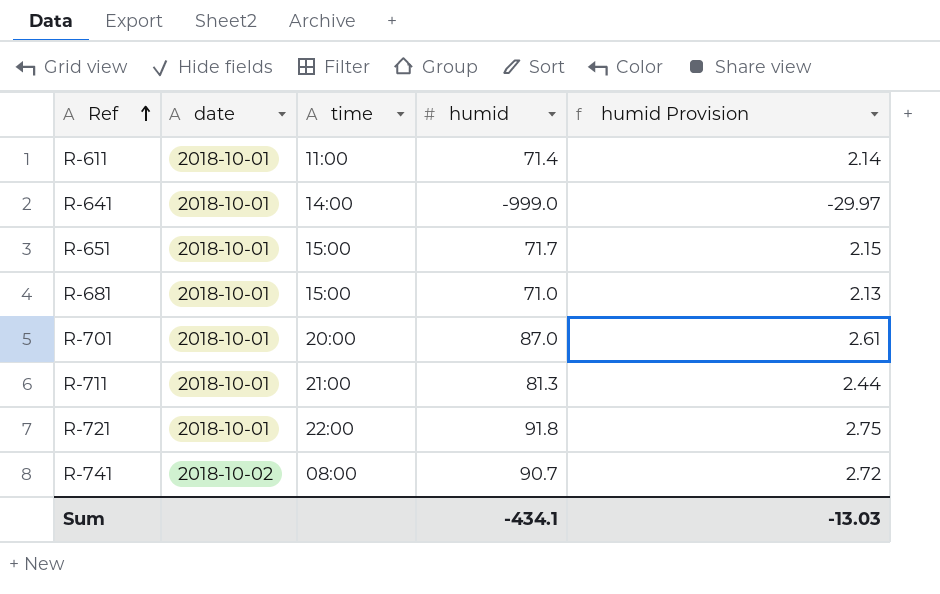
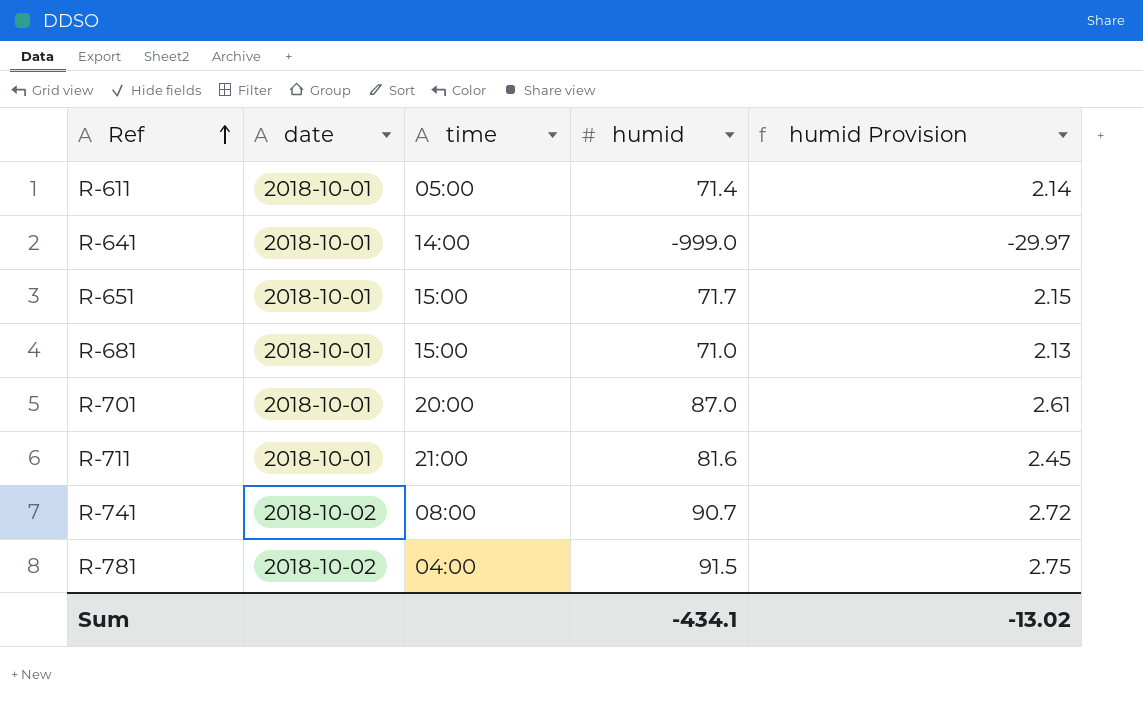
row R-721: 2018-10-01 | 22:00 | 91.8 | 2.75 -> none
R-611 | time: 11:00 -> 05:00
R-711 | humid: 81.3 -> 81.6
R-711 | humid Provision: 2.44 -> 2.45
row R-781: none -> 2018-10-02 | 04:00 | 91.5 | 2.75
Sum | humid Provision: -13.03 -> -13.02

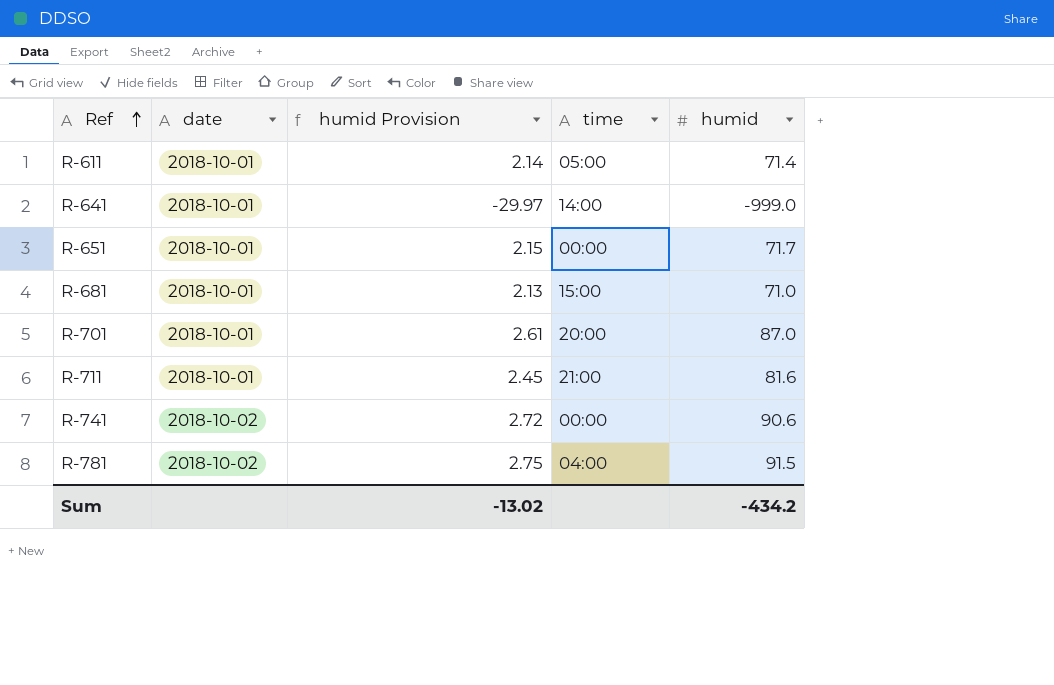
column humid Provision | position: 5 -> 3
R-651 | time: 15:00 -> 00:00
R-741 | time: 08:00 -> 00:00
R-741 | humid: 90.7 -> 90.6
Sum | humid: -434.1 -> -434.2

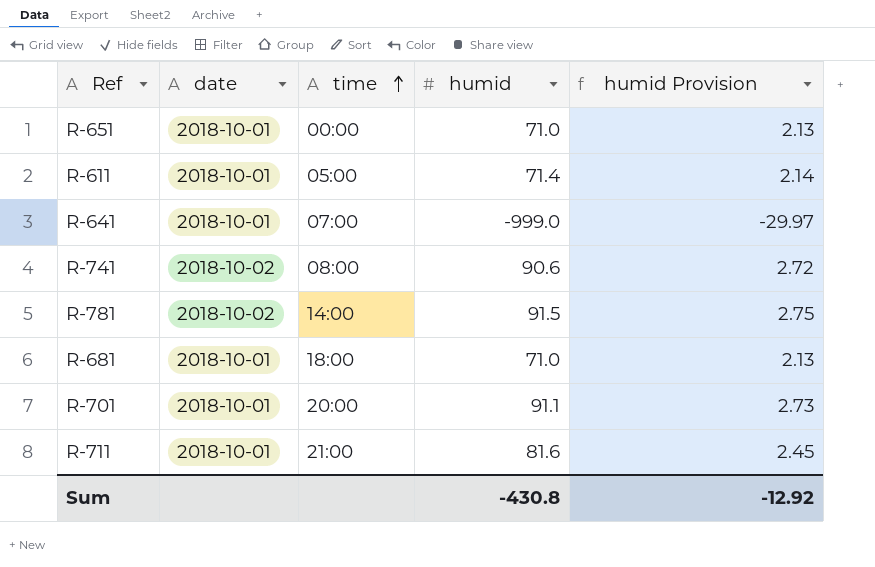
row order: Ref ascending -> time ascending
column humid Provision | position: 3 -> 5
R-651 | humid: 71.7 -> 71.0
R-651 | humid Provision: 2.15 -> 2.13
R-641 | time: 14:00 -> 07:00
R-741 | time: 00:00 -> 08:00
R-781 | time: 04:00 -> 14:00
R-681 | time: 15:00 -> 18:00
R-701 | humid: 87.0 -> 91.1
R-701 | humid Provision: 2.61 -> 2.73
Sum | humid: -434.2 -> -430.8
Sum | humid Provision: -13.02 -> -12.92

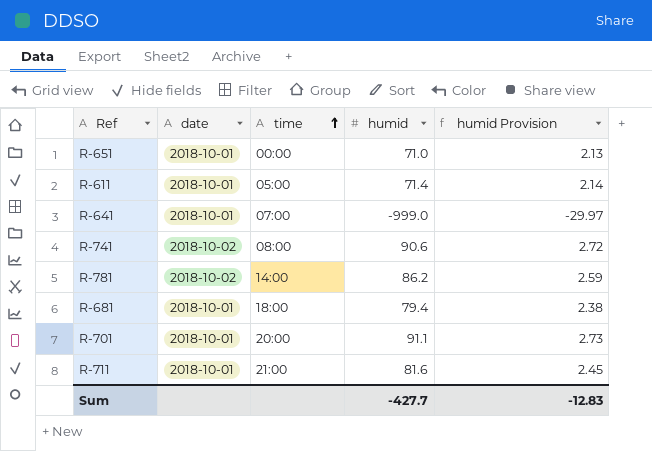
R-781 | humid: 91.5 -> 86.2
R-781 | humid Provision: 2.75 -> 2.59
R-681 | humid: 71.0 -> 79.4
R-681 | humid Provision: 2.13 -> 2.38
Sum | humid: -430.8 -> -427.7
Sum | humid Provision: -12.92 -> -12.83

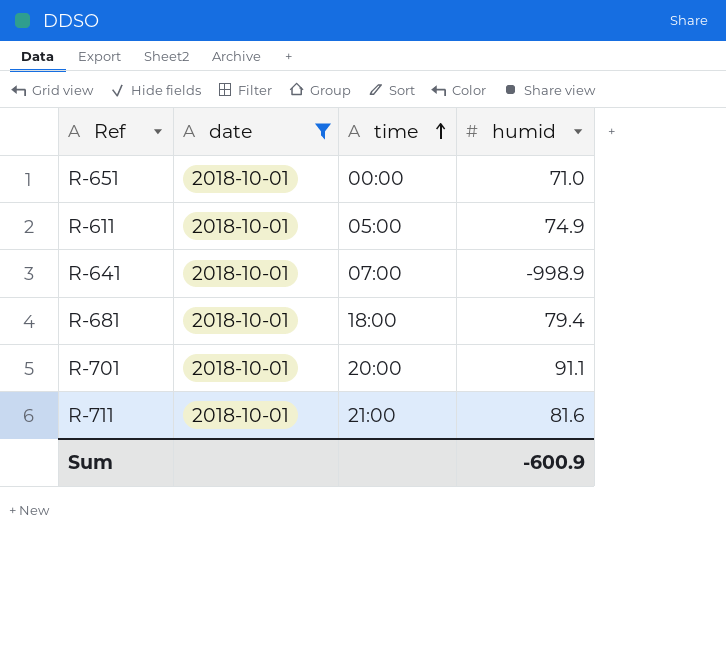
filter: none -> date = 2018-10-01
column humid Provision | formula: [humid] * 0.03 -> none
R-611 | humid: 71.4 -> 74.9
R-641 | humid: -999.0 -> -998.9
Sum | humid: -427.7 -> -600.9

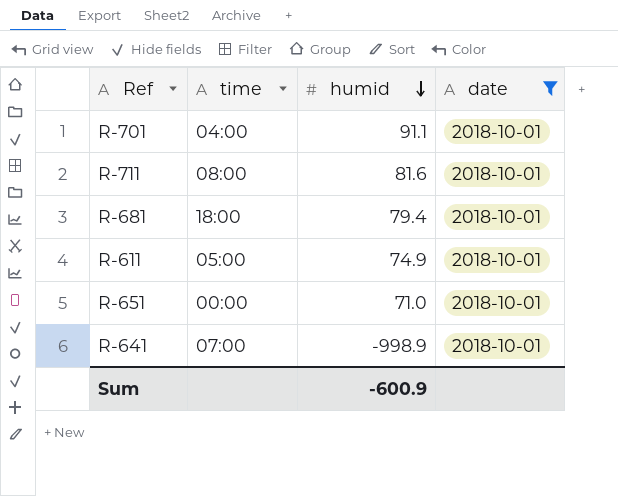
row order: time ascending -> humid descending
column date | position: 2 -> 4
R-701 | time: 20:00 -> 04:00
R-711 | time: 21:00 -> 08:00

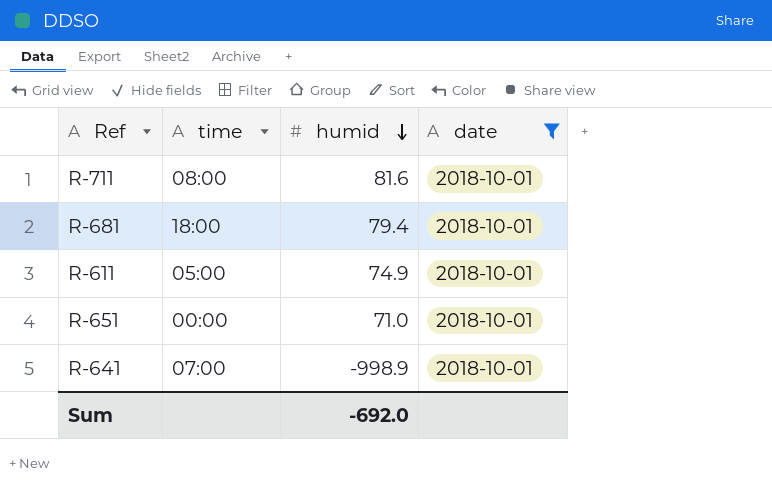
row R-701: 04:00 | 91.1 | 2018-10-01 -> none
Sum | humid: -600.9 -> -692.0

